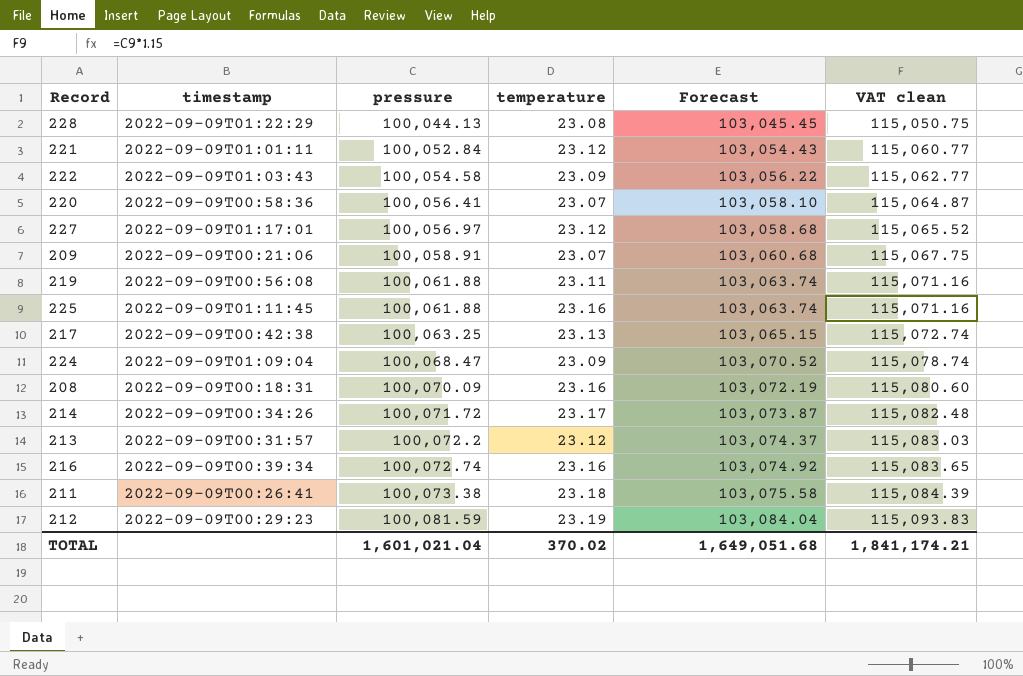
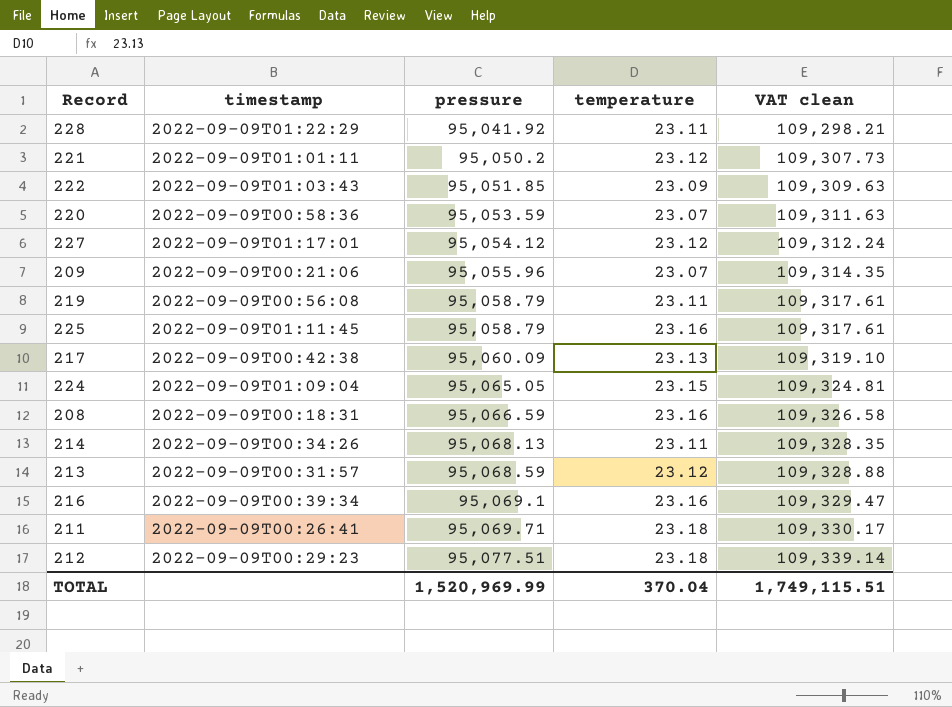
column Forecast | formula: [pressure] * 1.03 -> none
228 | pressure: 100,044.13 -> 95,041.92
228 | temperature: 23.08 -> 23.11
228 | VAT clean: 115,050.75 -> 109,298.21
221 | pressure: 100,052.84 -> 95,050.2
221 | VAT clean: 115,060.77 -> 109,307.73
222 | pressure: 100,054.58 -> 95,051.85
222 | VAT clean: 115,062.77 -> 109,309.63
220 | pressure: 100,056.41 -> 95,053.59
220 | VAT clean: 115,064.87 -> 109,311.63
227 | pressure: 100,056.97 -> 95,054.12
227 | VAT clean: 115,065.52 -> 109,312.24
209 | pressure: 100,058.91 -> 95,055.96
209 | VAT clean: 115,067.75 -> 109,314.35
219 | pressure: 100,061.88 -> 95,058.79
219 | VAT clean: 115,071.16 -> 109,317.61
225 | pressure: 100,061.88 -> 95,058.79
225 | VAT clean: 115,071.16 -> 109,317.61
217 | pressure: 100,063.25 -> 95,060.09
217 | VAT clean: 115,072.74 -> 109,319.10
224 | pressure: 100,068.47 -> 95,065.05
224 | temperature: 23.09 -> 23.15
224 | VAT clean: 115,078.74 -> 109,324.81
208 | pressure: 100,070.09 -> 95,066.59
208 | VAT clean: 115,080.60 -> 109,326.58
214 | pressure: 100,071.72 -> 95,068.13
214 | temperature: 23.17 -> 23.11
214 | VAT clean: 115,082.48 -> 109,328.35
213 | pressure: 100,072.2 -> 95,068.59
213 | VAT clean: 115,083.03 -> 109,328.88
216 | pressure: 100,072.74 -> 95,069.1
216 | VAT clean: 115,083.65 -> 109,329.47
211 | pressure: 100,073.38 -> 95,069.71
211 | VAT clean: 115,084.39 -> 109,330.17
212 | pressure: 100,081.59 -> 95,077.51
212 | temperature: 23.19 -> 23.18
212 | VAT clean: 115,093.83 -> 109,339.14
TOTAL | pressure: 1,601,021.04 -> 1,520,969.99
TOTAL | temperature: 370.02 -> 370.04
TOTAL | VAT clean: 1,841,174.21 -> 1,749,115.51

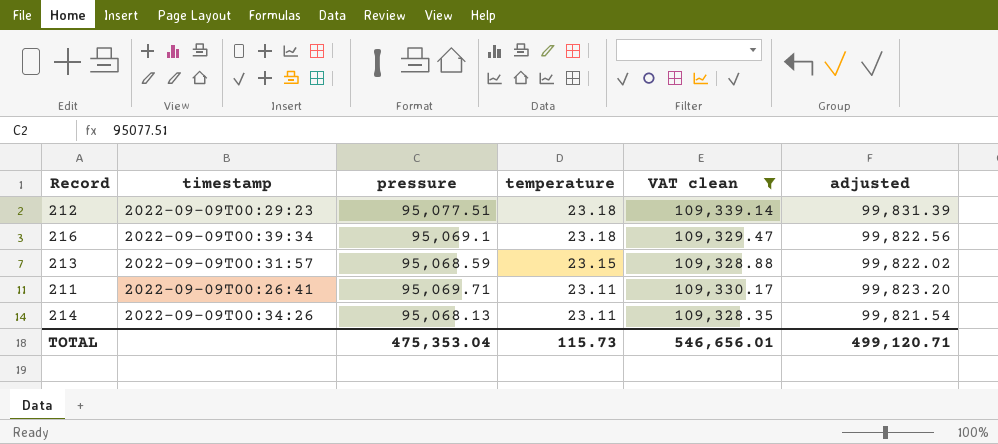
filter: none -> VAT clean >= 109,328.35
row order: pressure ascending -> temperature descending
column adjusted | formula: none -> [pressure] * 1.05
216 | temperature: 23.16 -> 23.18
213 | temperature: 23.12 -> 23.15
211 | temperature: 23.18 -> 23.11
TOTAL | pressure: 1,520,969.99 -> 475,353.04
TOTAL | temperature: 370.04 -> 115.73
TOTAL | VAT clean: 1,749,115.51 -> 546,656.01

